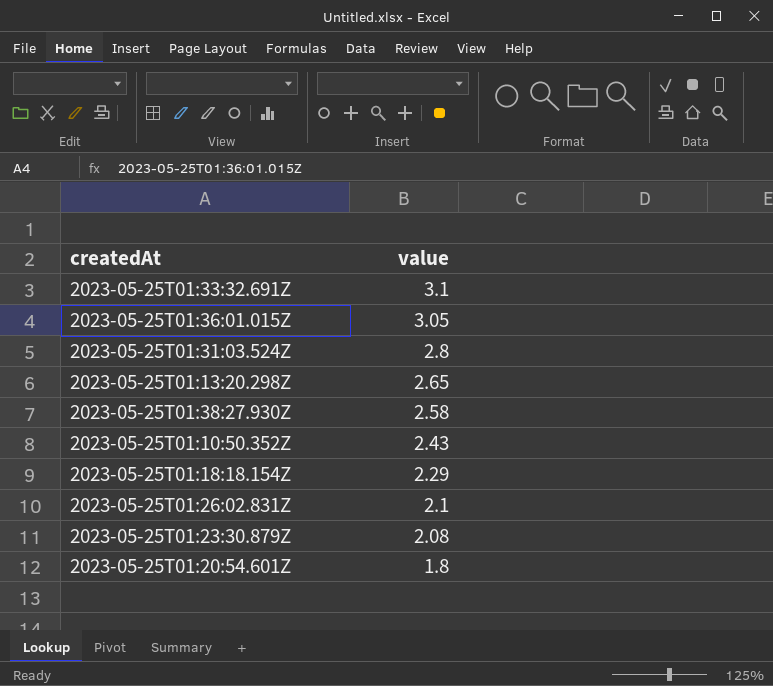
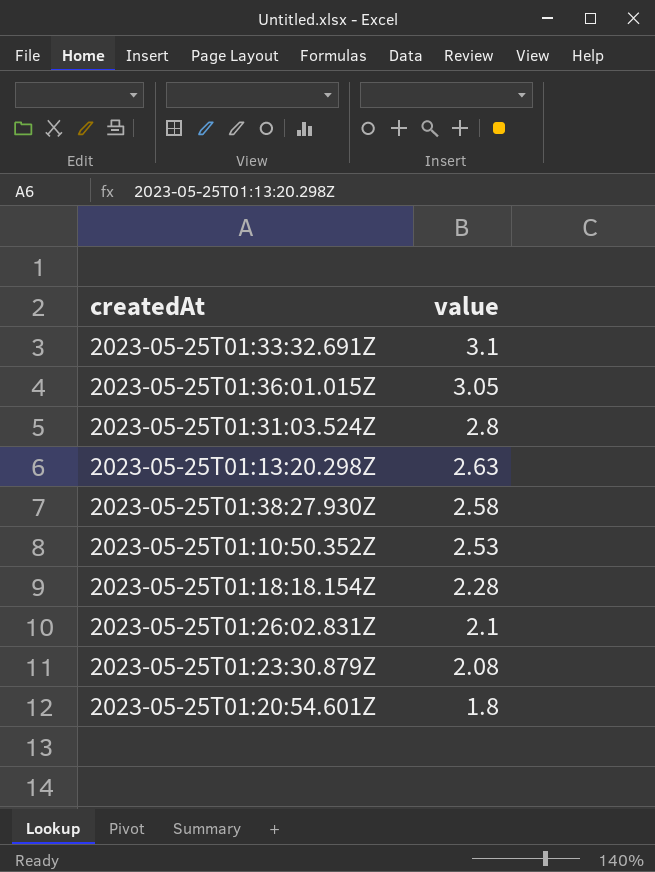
2023-05-25T01:13:20.298Z | value: 2.65 -> 2.63
2023-05-25T01:10:50.352Z | value: 2.43 -> 2.53
2023-05-25T01:18:18.154Z | value: 2.29 -> 2.28

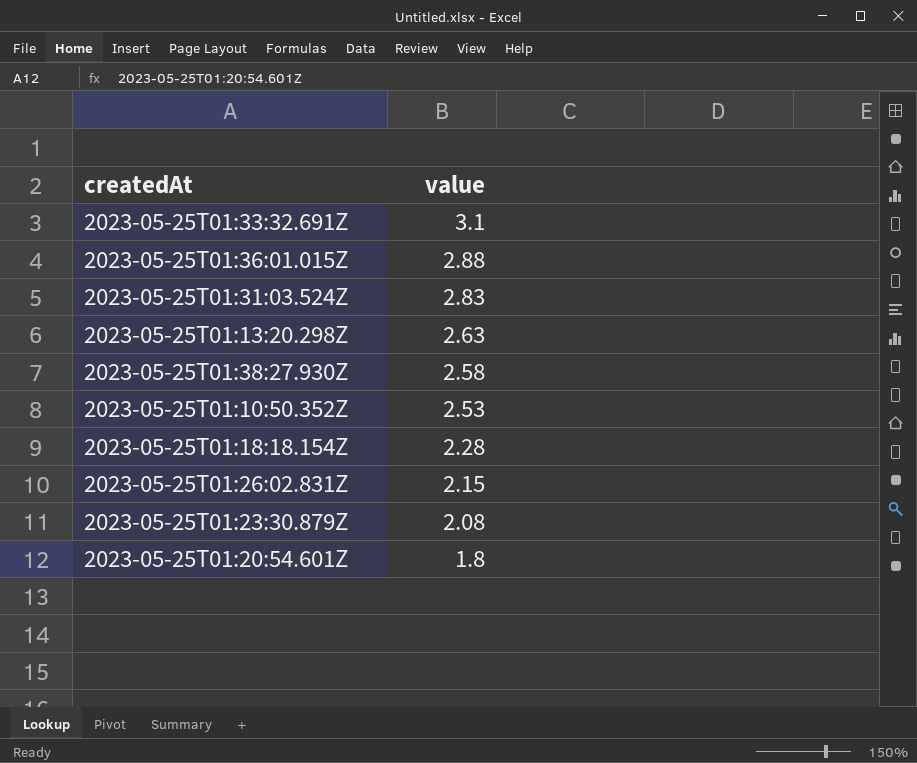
2023-05-25T01:36:01.015Z | value: 3.05 -> 2.88
2023-05-25T01:31:03.524Z | value: 2.8 -> 2.83
2023-05-25T01:26:02.831Z | value: 2.1 -> 2.15

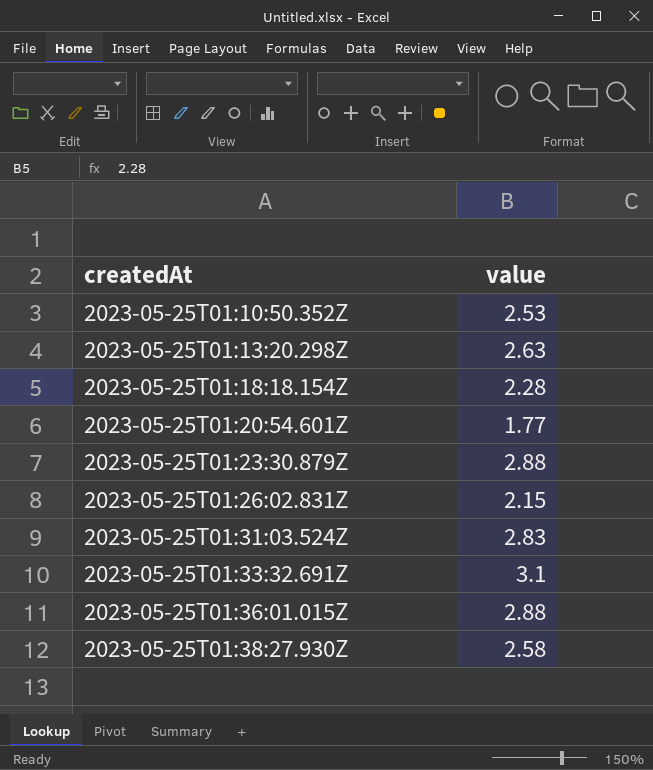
row order: value descending -> createdAt ascending
2023-05-25T01:20:54.601Z | value: 1.8 -> 1.77
2023-05-25T01:23:30.879Z | value: 2.08 -> 2.88

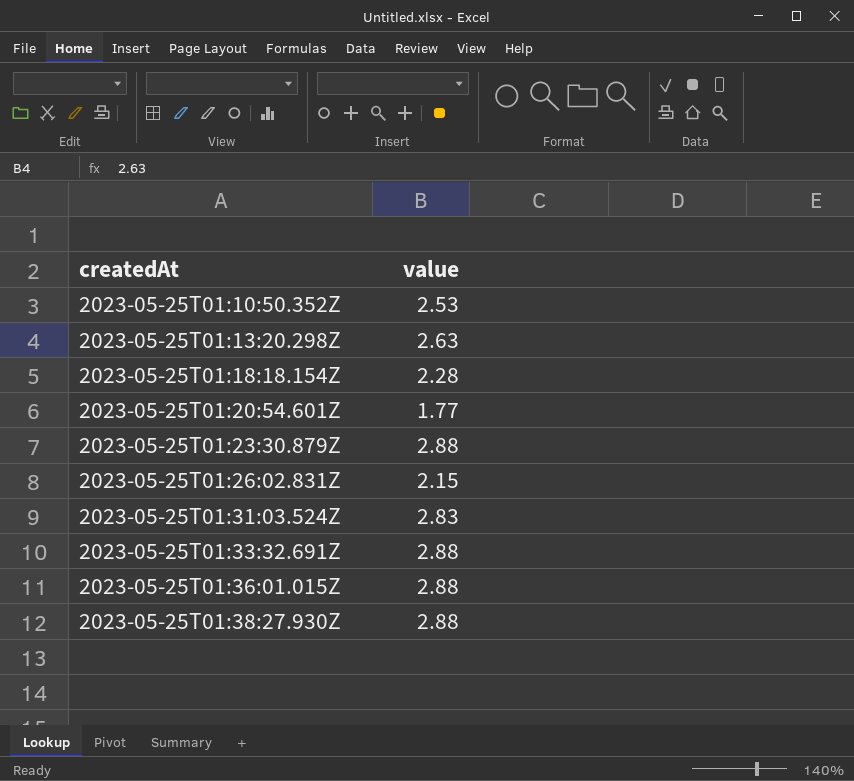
2023-05-25T01:33:32.691Z | value: 3.1 -> 2.88
2023-05-25T01:38:27.930Z | value: 2.58 -> 2.88

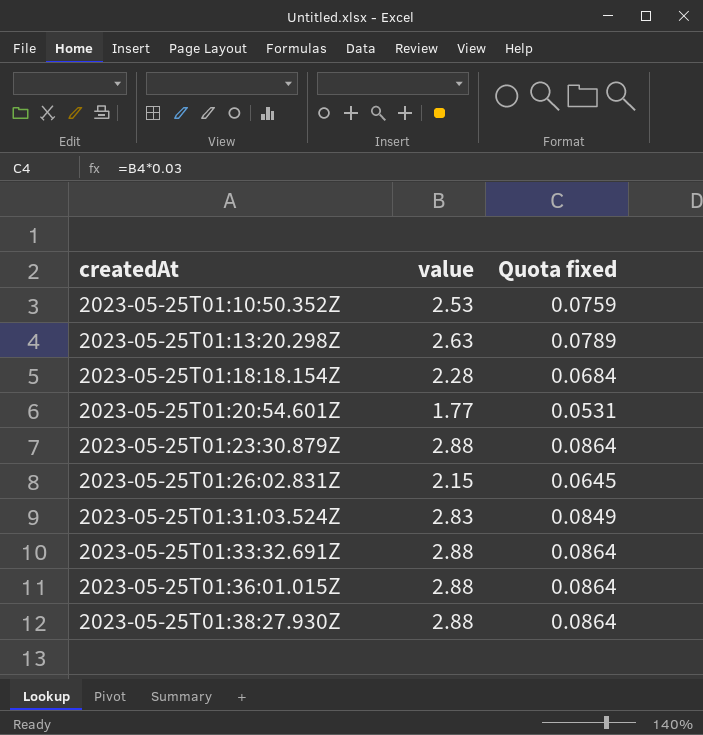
column Quota fixed | formula: none -> [value] * 0.03

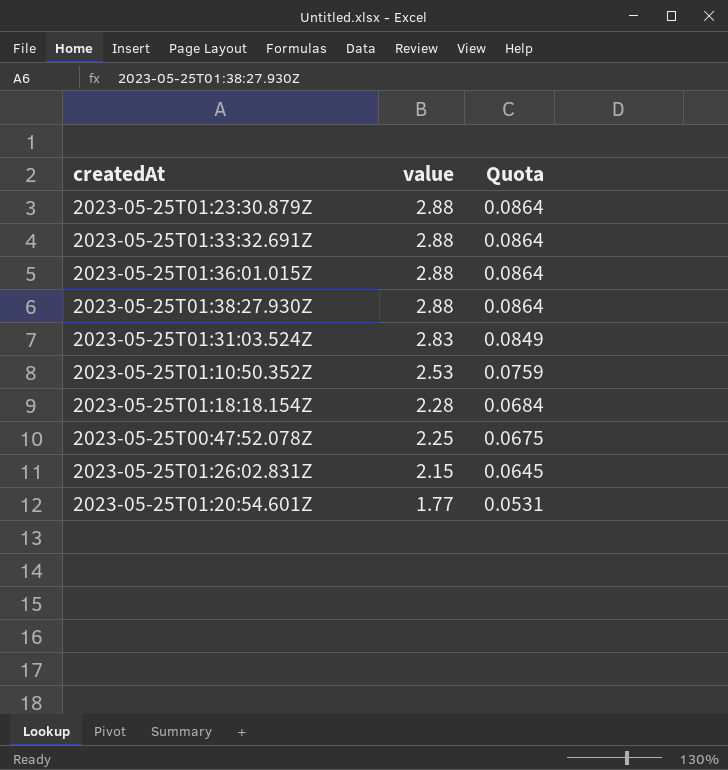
row order: createdAt ascending -> value descending
column name: Quota fixed -> Quota
row 2023-05-25T01:13:20.298Z: 2.63 | 0.0789 -> none
row 2023-05-25T00:47:52.078Z: none -> 2.25 | 0.0675

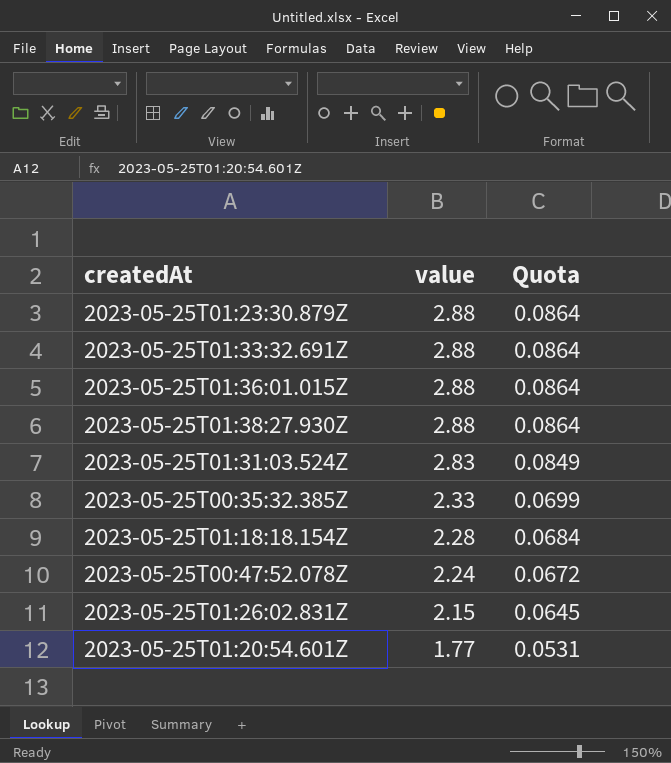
row 2023-05-25T01:10:50.352Z: 2.53 | 0.0759 -> none
row 2023-05-25T00:35:32.385Z: none -> 2.33 | 0.0699
2023-05-25T00:47:52.078Z | value: 2.25 -> 2.24
2023-05-25T00:47:52.078Z | Quota: 0.0675 -> 0.0672

